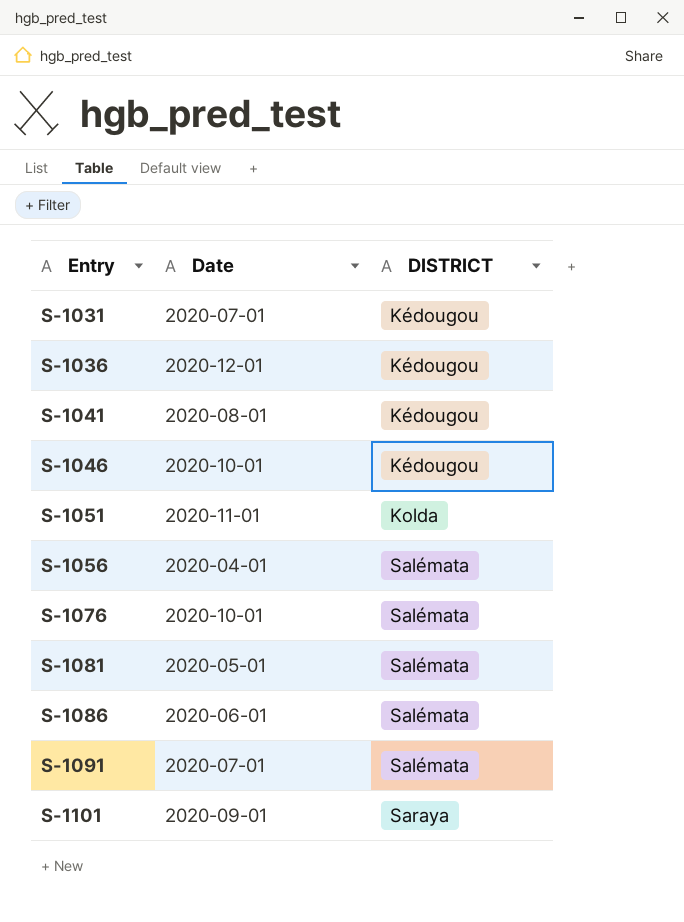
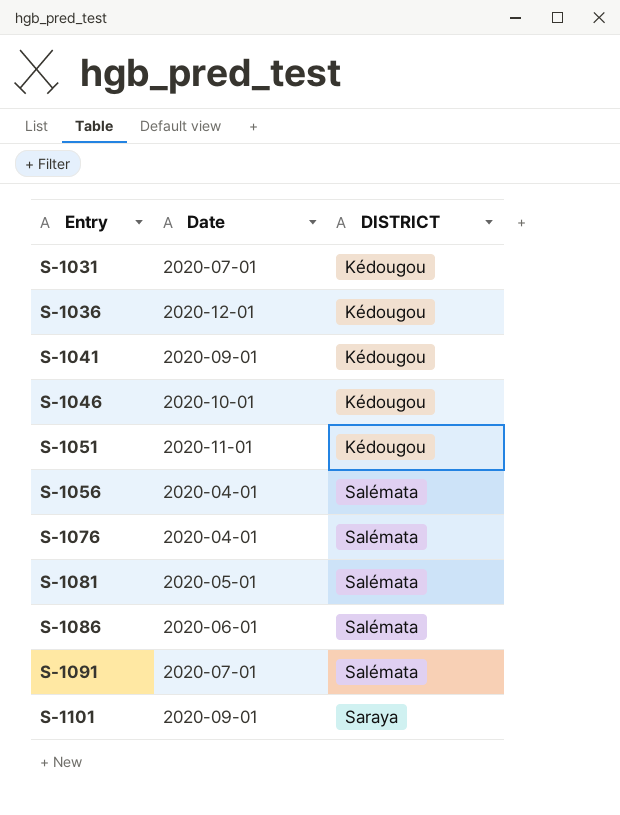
S-1041 | Date: 2020-08-01 -> 2020-09-01
S-1051 | DISTRICT: Kolda -> Kédougou
S-1076 | Date: 2020-10-01 -> 2020-04-01

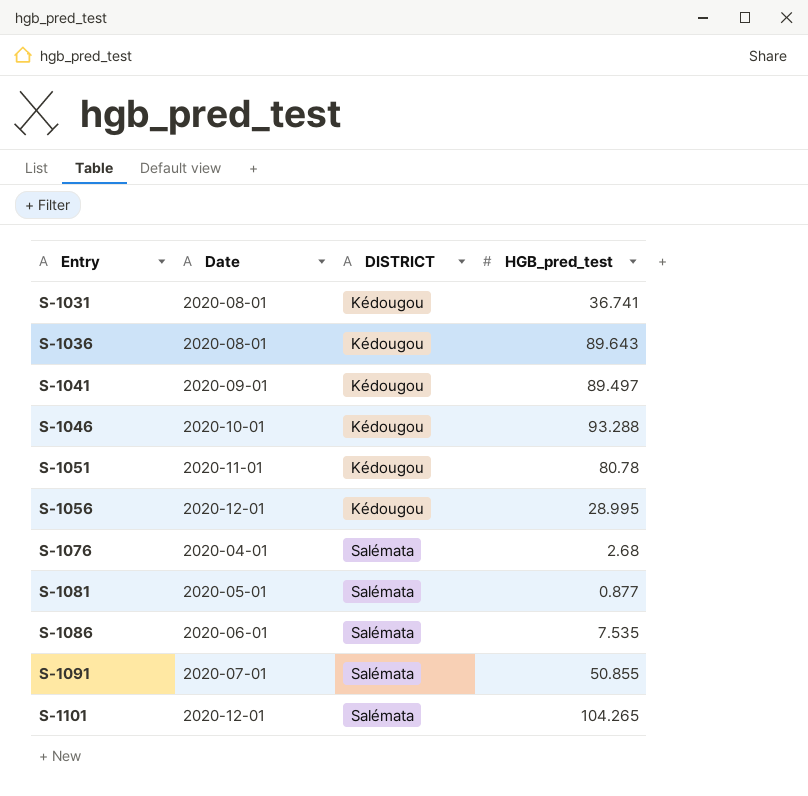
column HGB_pred_test | position: none -> 4
S-1031 | Date: 2020-07-01 -> 2020-08-01
S-1036 | Date: 2020-12-01 -> 2020-08-01
S-1056 | Date: 2020-04-01 -> 2020-12-01
S-1056 | DISTRICT: Salémata -> Kédougou
S-1101 | Date: 2020-09-01 -> 2020-12-01
S-1101 | DISTRICT: Saraya -> Salémata

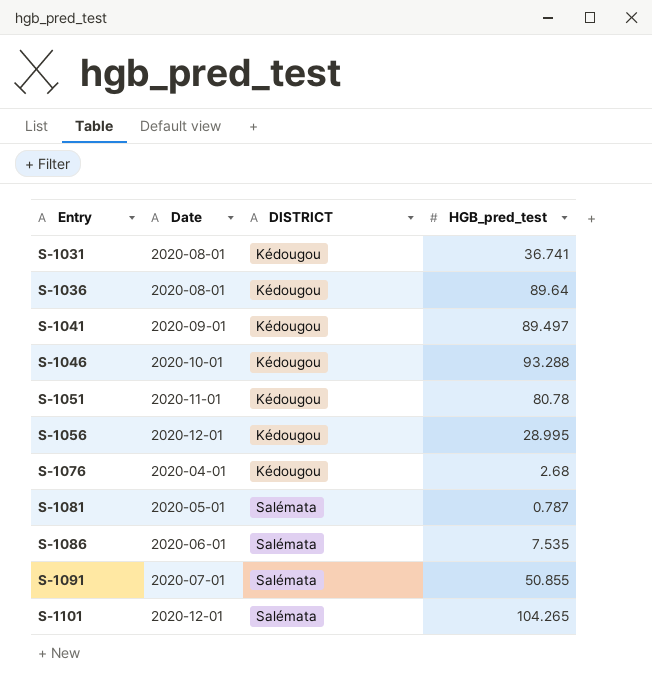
S-1036 | HGB_pred_test: 89.643 -> 89.64
S-1076 | DISTRICT: Salémata -> Kédougou
S-1081 | HGB_pred_test: 0.877 -> 0.787

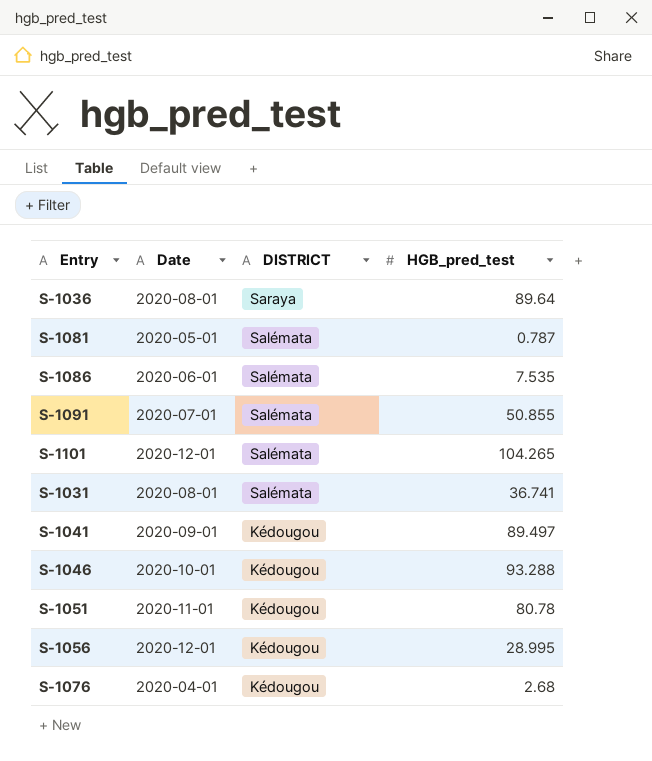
row order: Entry ascending -> DISTRICT descending
S-1036 | DISTRICT: Kédougou -> Saraya
S-1031 | DISTRICT: Kédougou -> Salémata

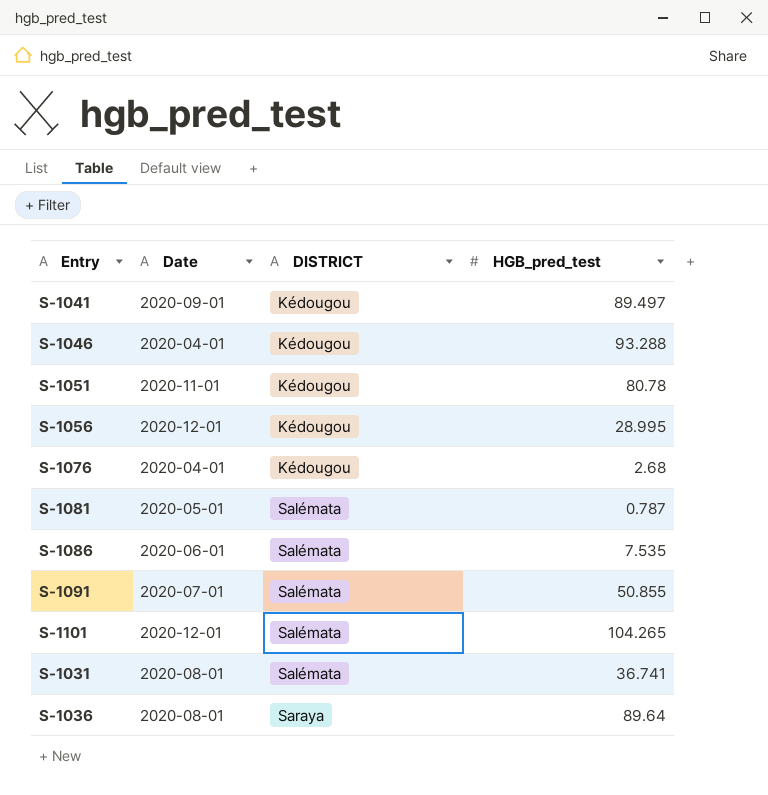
row order: DISTRICT descending -> DISTRICT ascending
S-1046 | Date: 2020-10-01 -> 2020-04-01

